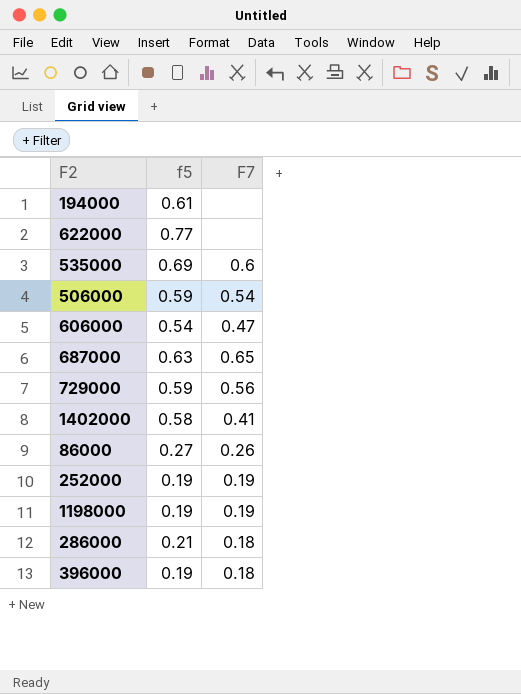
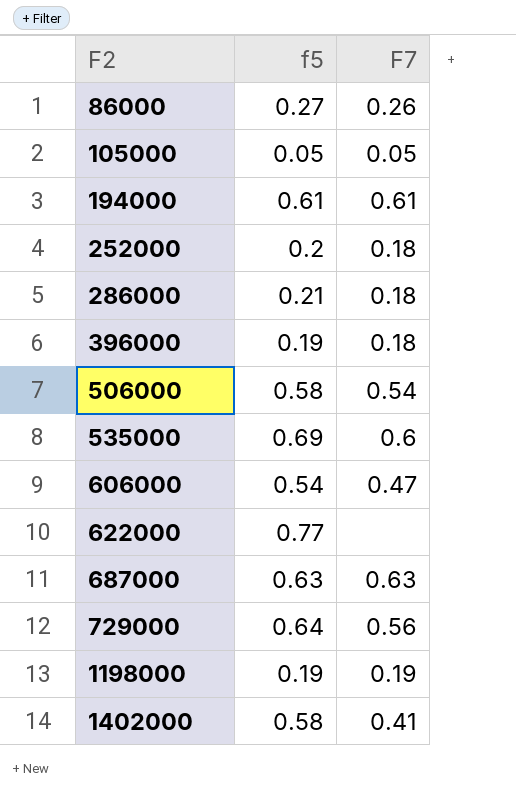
row order: none -> F2 ascending
row 105000: none -> 0.05 | 0.05
194000 | F7: none -> 0.61
252000 | f5: 0.19 -> 0.2
252000 | F7: 0.19 -> 0.18
506000 | f5: 0.59 -> 0.58
687000 | F7: 0.65 -> 0.63
729000 | f5: 0.59 -> 0.64

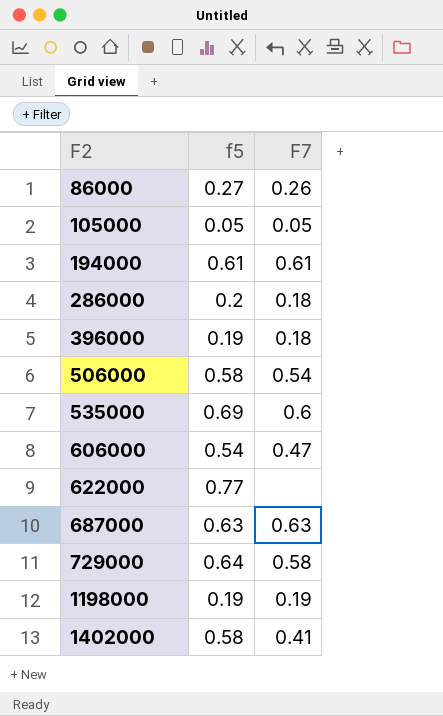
row 252000: 0.2 | 0.18 -> none
286000 | f5: 0.21 -> 0.2
729000 | F7: 0.56 -> 0.58

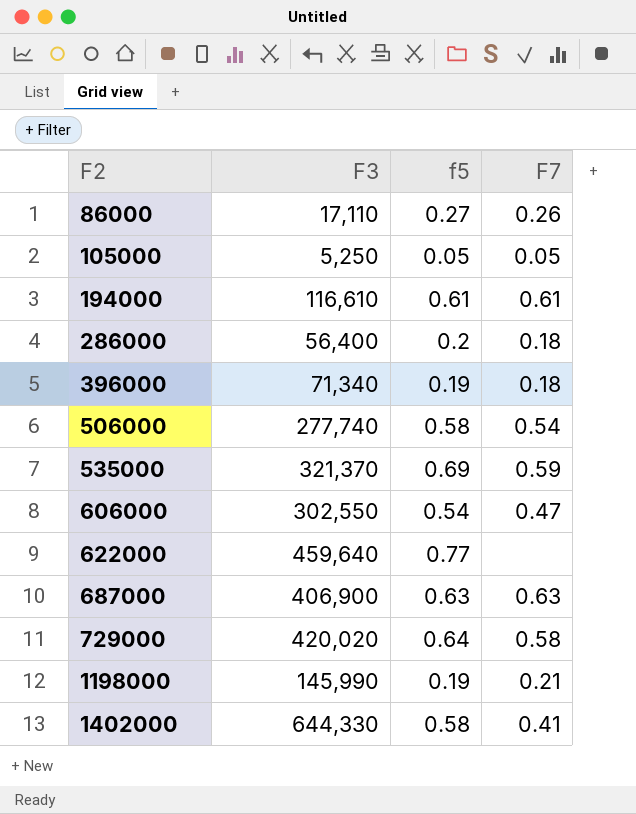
column F3 | position: none -> 2
535000 | F7: 0.6 -> 0.59
1198000 | F7: 0.19 -> 0.21

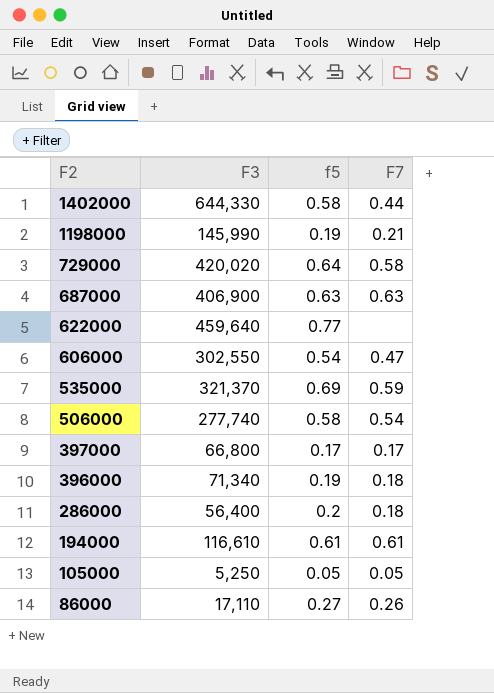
row order: F2 ascending -> F2 descending
1402000 | F7: 0.41 -> 0.44
row 397000: none -> 66,800 | 0.17 | 0.17

